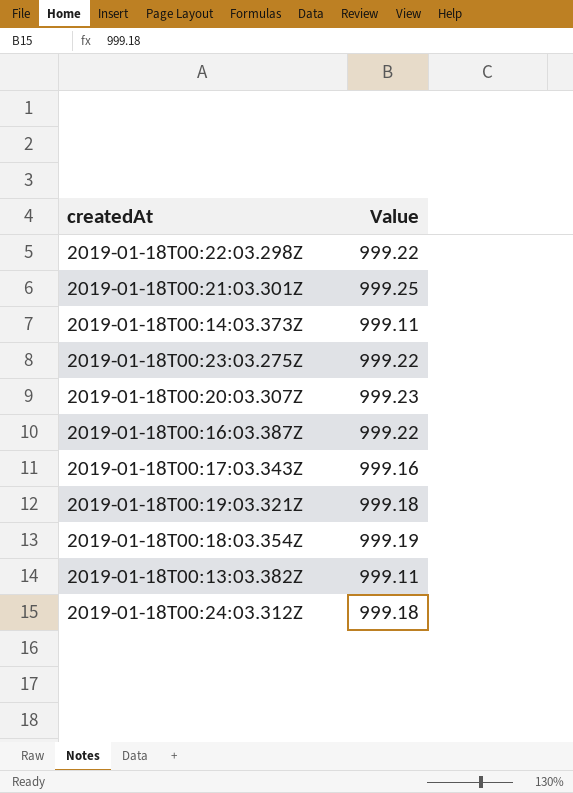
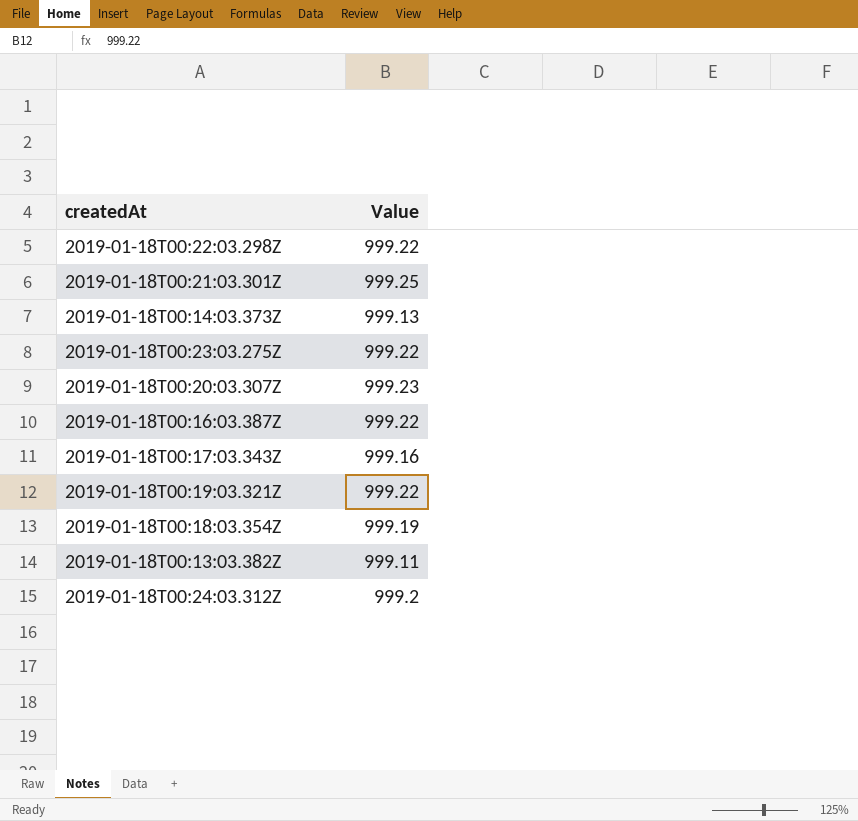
2019-01-18T00:14:03.373Z | Value: 999.11 -> 999.13
2019-01-18T00:19:03.321Z | Value: 999.18 -> 999.22
2019-01-18T00:24:03.312Z | Value: 999.18 -> 999.2

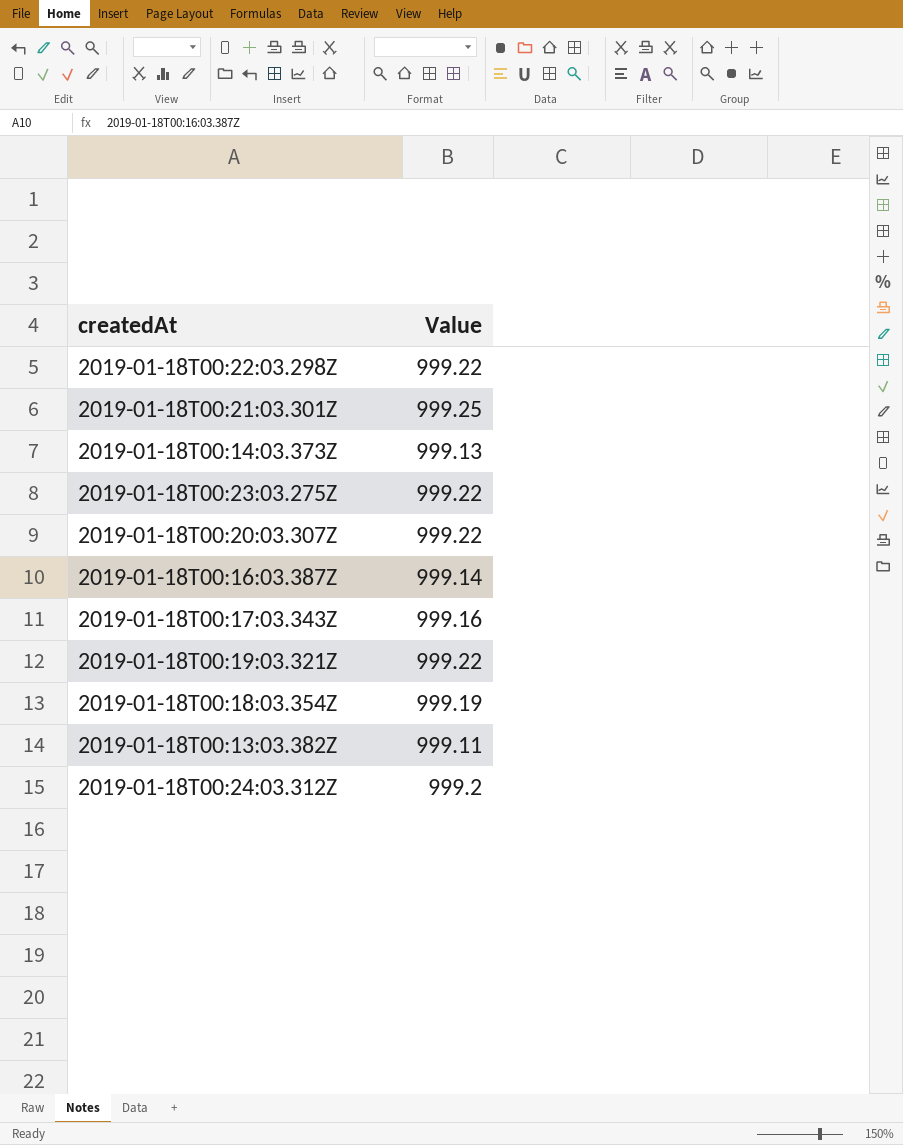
2019-01-18T00:20:03.307Z | Value: 999.23 -> 999.22
2019-01-18T00:16:03.387Z | Value: 999.22 -> 999.14

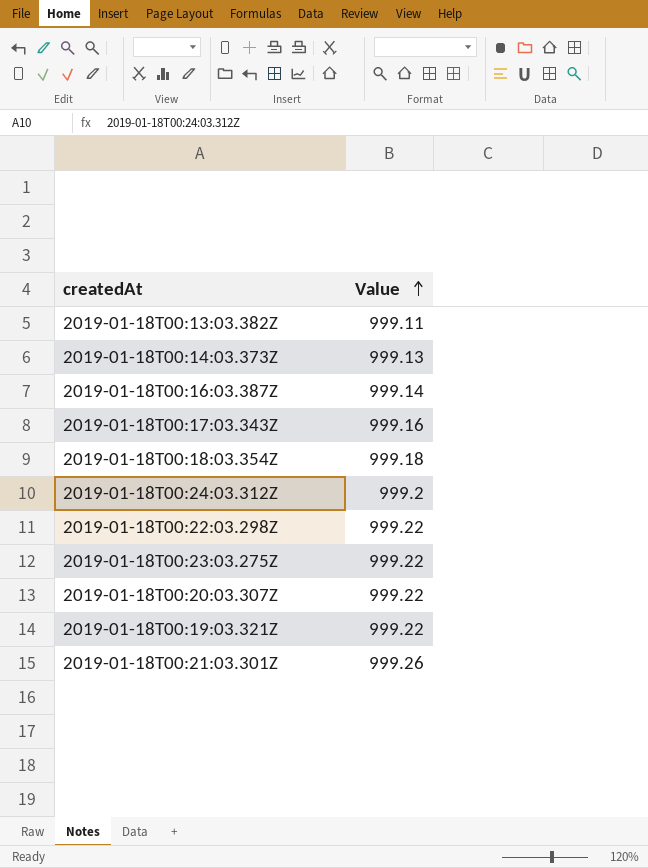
row order: none -> Value ascending
2019-01-18T00:18:03.354Z | Value: 999.19 -> 999.18
2019-01-18T00:21:03.301Z | Value: 999.25 -> 999.26

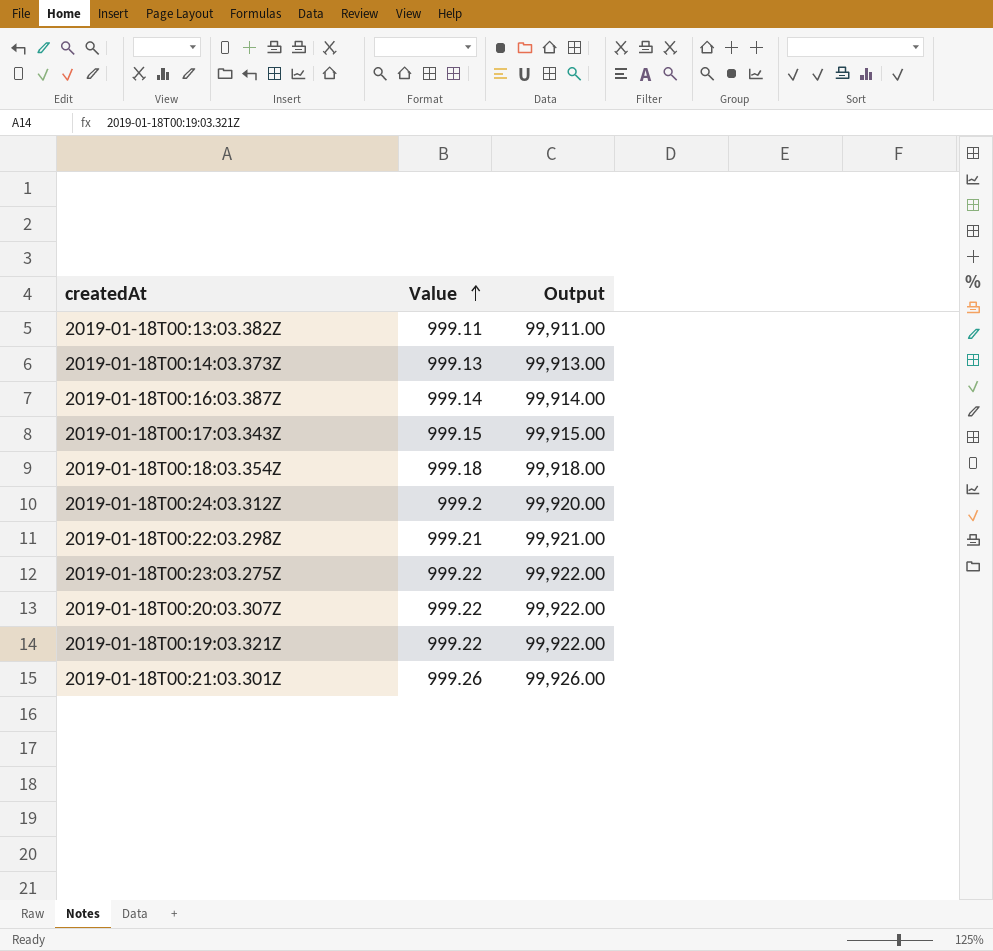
column Output | formula: none -> [Value] * 100
2019-01-18T00:17:03.343Z | Value: 999.16 -> 999.15
2019-01-18T00:22:03.298Z | Value: 999.22 -> 999.21

